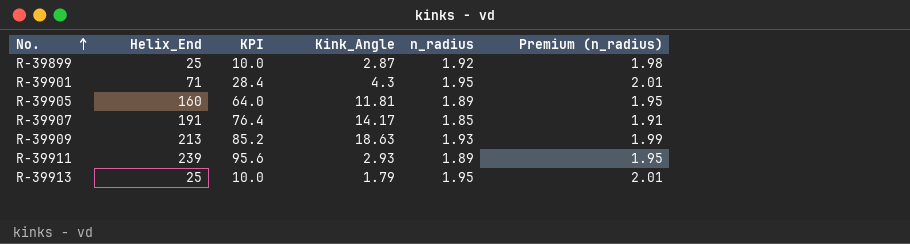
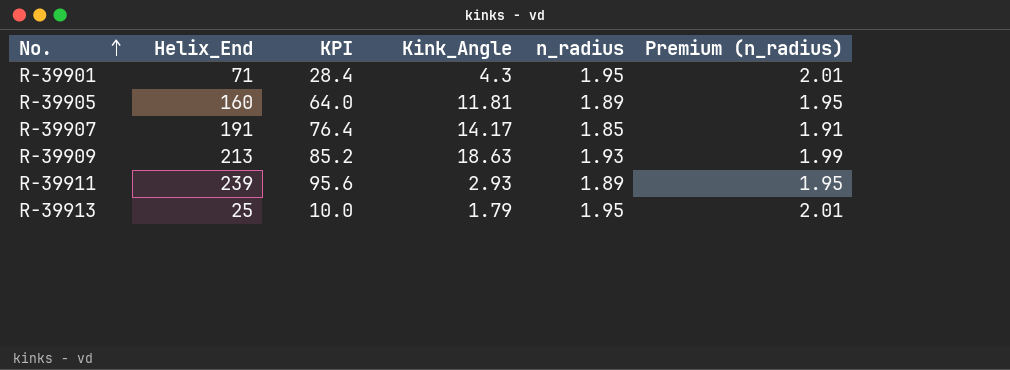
row R-39899: 25 | 10.0 | 2.87 | 1.92 | 1.98 -> none

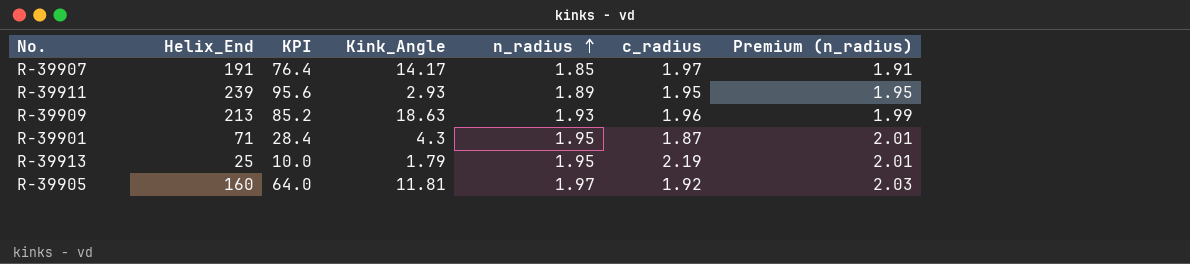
row order: No. ascending -> n_radius ascending
column c_radius | position: none -> 6
R-39905 | n_radius: 1.89 -> 1.97
R-39905 | Premium (n_radius): 1.95 -> 2.03

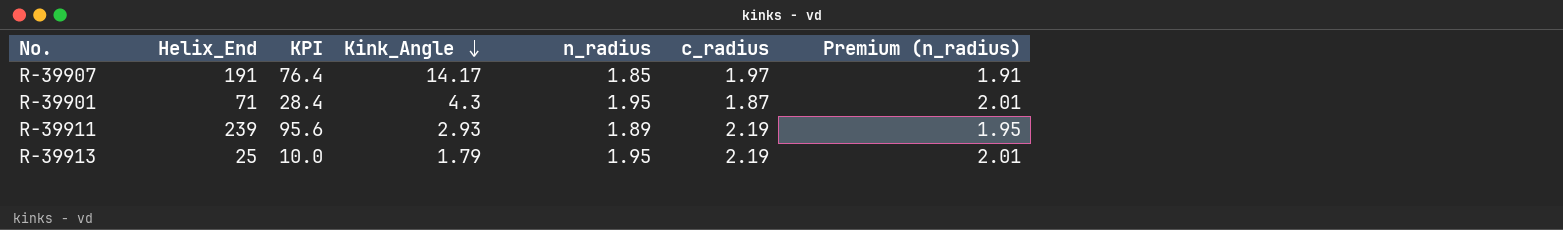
row order: n_radius ascending -> Kink_Angle descending
row R-39909: 213 | 85.2 | 18.63 | 1.93 | 1.96 | 1.99 -> none
row R-39905: 160 | 64.0 | 11.81 | 1.97 | 1.92 | 2.03 -> none
R-39911 | c_radius: 1.95 -> 2.19

